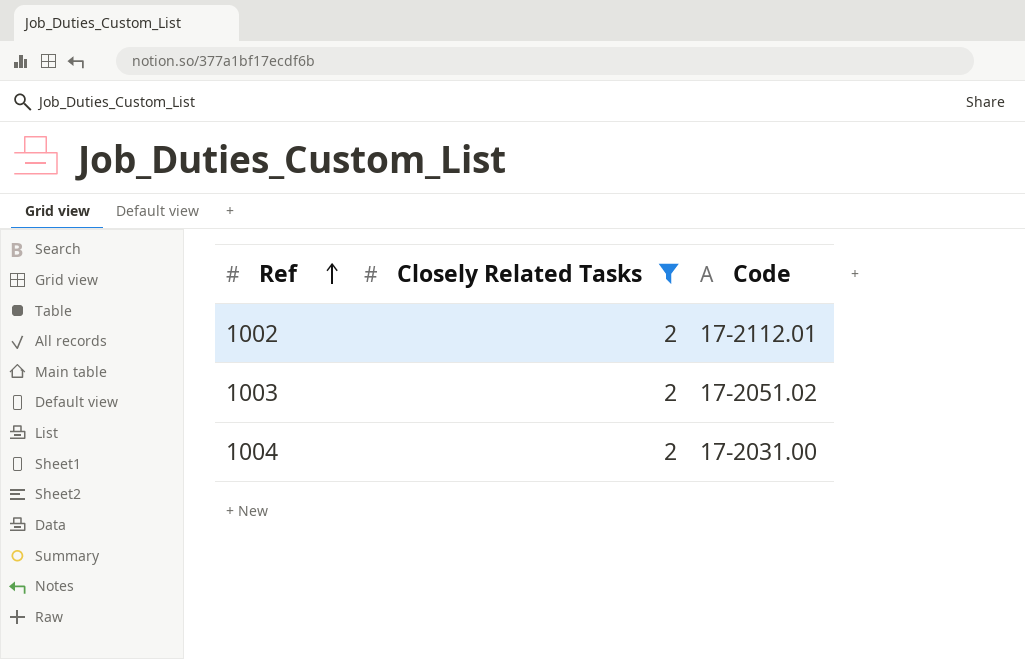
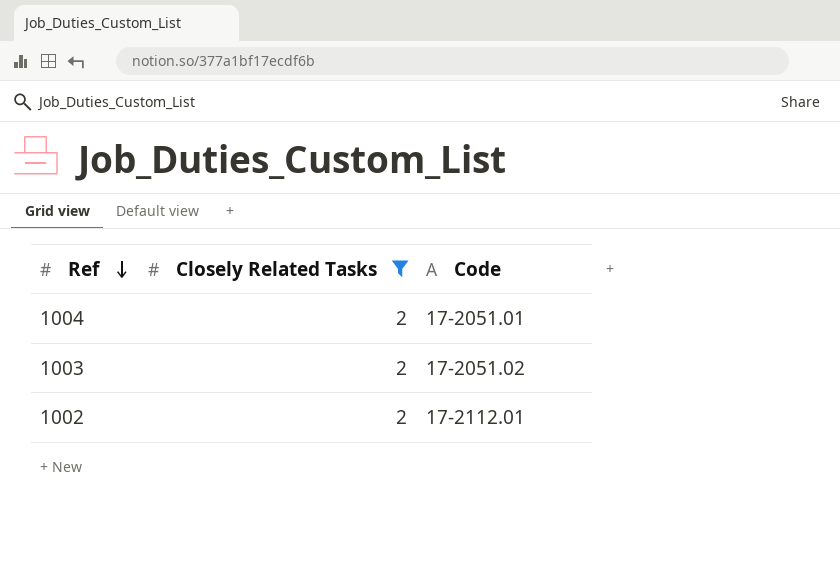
row order: Ref ascending -> Ref descending
1004 | Code: 17-2031.00 -> 17-2051.01

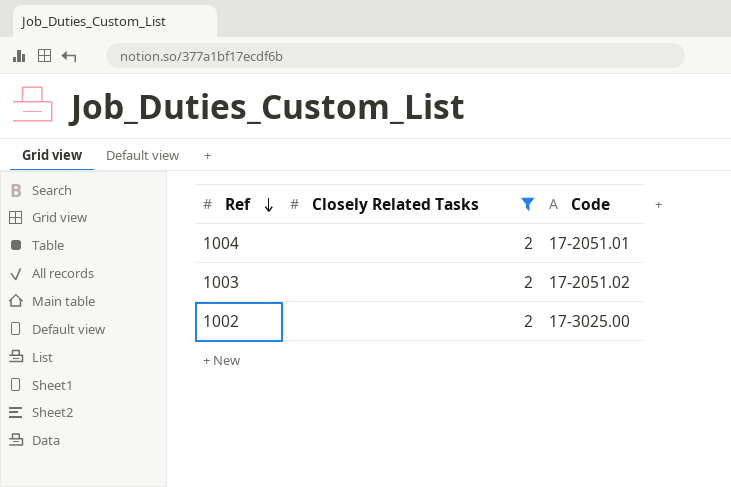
1002 | Code: 17-2112.01 -> 17-3025.00

